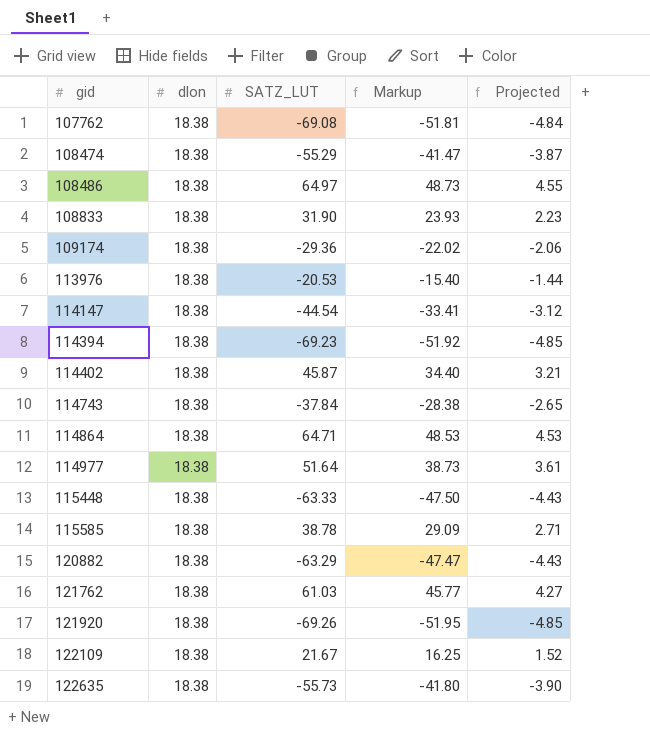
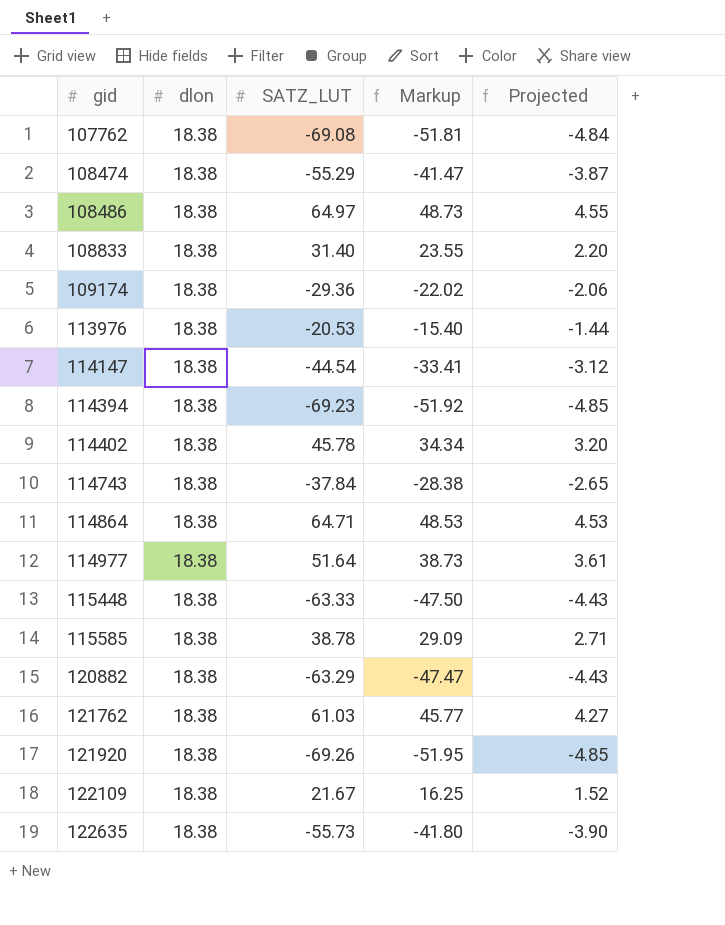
108833 | SATZ_LUT: 31.90 -> 31.40
108833 | Markup: 23.93 -> 23.55
108833 | Projected: 2.23 -> 2.20
114402 | SATZ_LUT: 45.87 -> 45.78
114402 | Markup: 34.40 -> 34.34
114402 | Projected: 3.21 -> 3.20

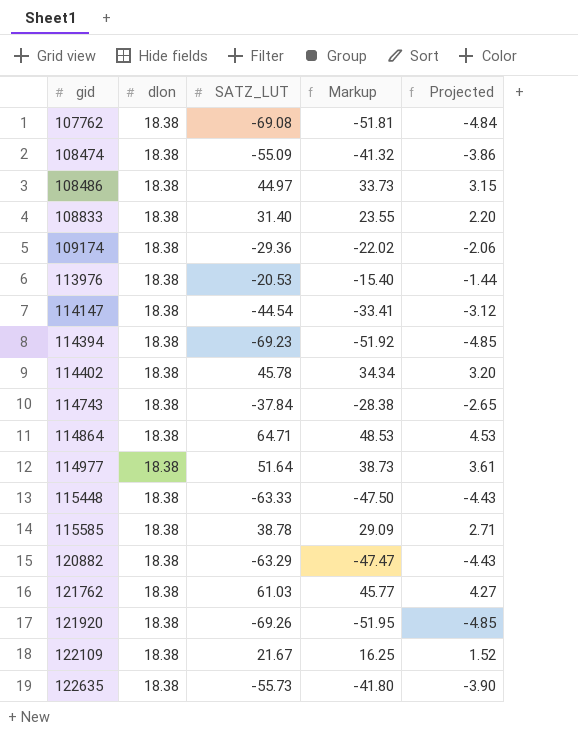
108474 | SATZ_LUT: -55.29 -> -55.09
108474 | Markup: -41.47 -> -41.32
108474 | Projected: -3.87 -> -3.86
108486 | SATZ_LUT: 64.97 -> 44.97
108486 | Markup: 48.73 -> 33.73
108486 | Projected: 4.55 -> 3.15

